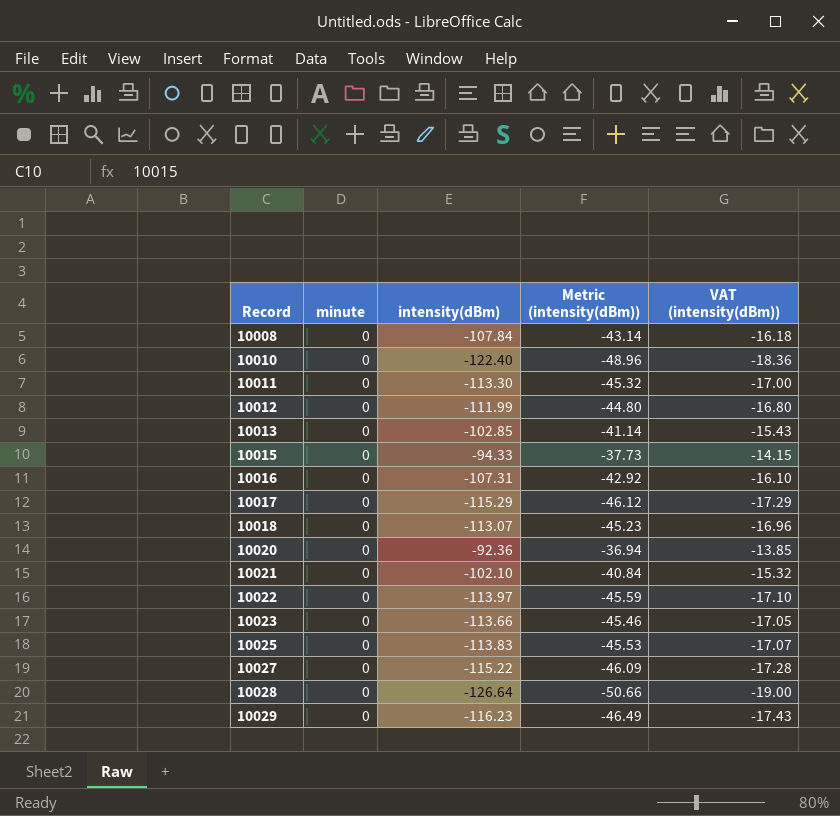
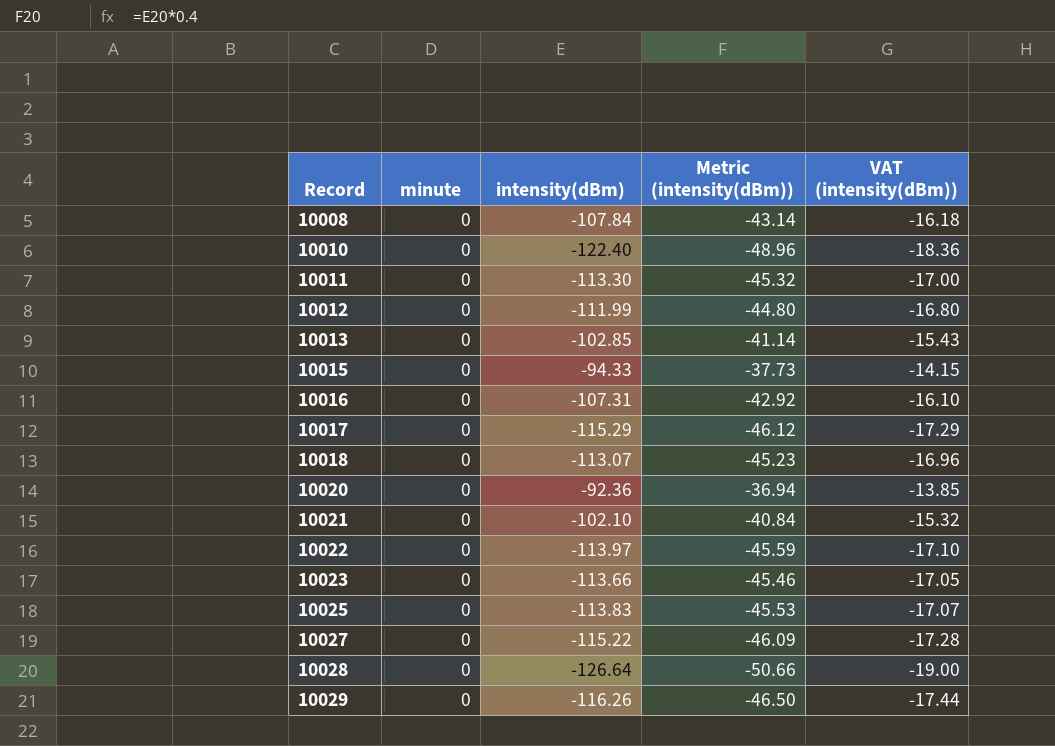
10029 | intensity(dBm): -116.23 -> -116.26
10029 | Metric (intensity(dBm)): -46.49 -> -46.50
10029 | VAT (intensity(dBm)): -17.43 -> -17.44

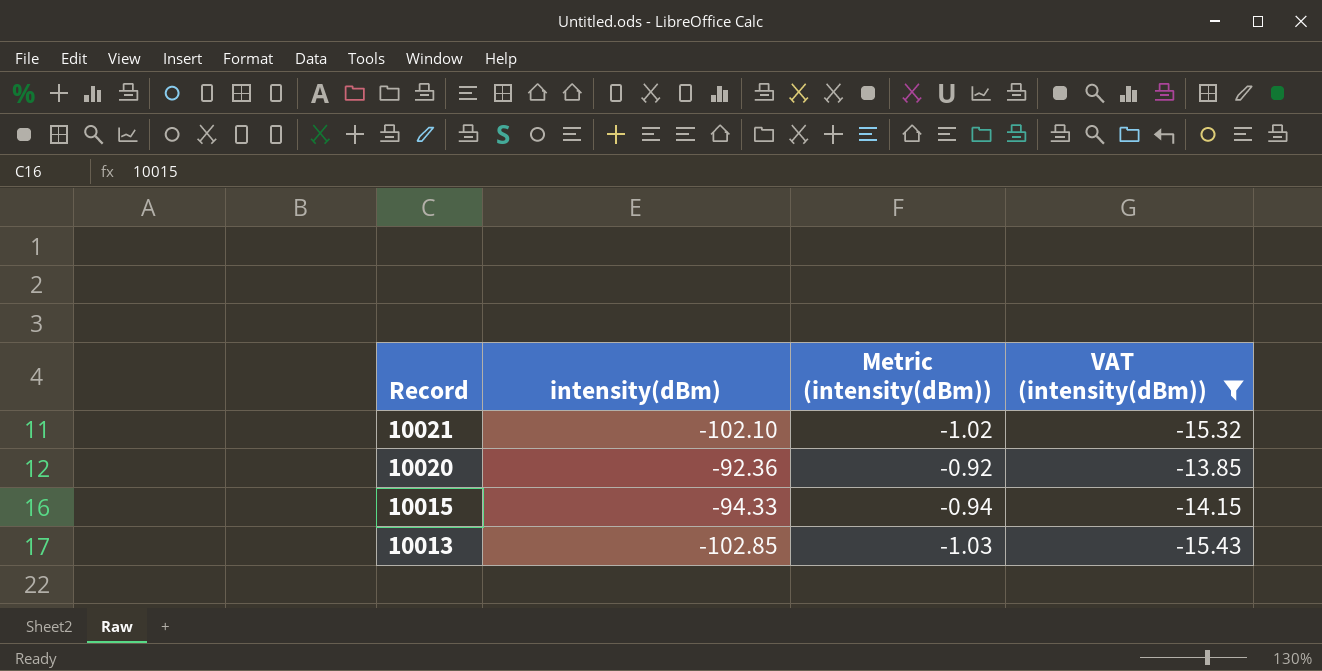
filter: none -> VAT (intensity(dBm)) >= -15.43
row order: Record ascending -> Record descending
column minute | position: 2 -> none
column Metric (intensity(dBm)) | formula: [intensity(dBm)] * 0.4 -> [intensity(dBm)] * 0.01

